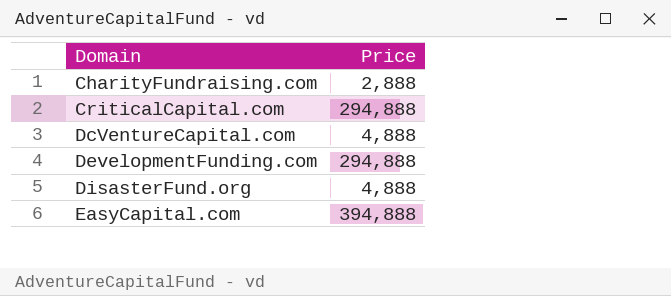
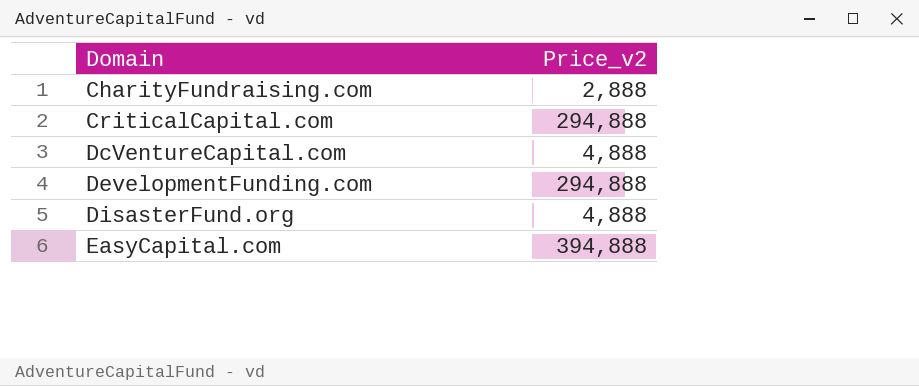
column name: Price -> Price_v2

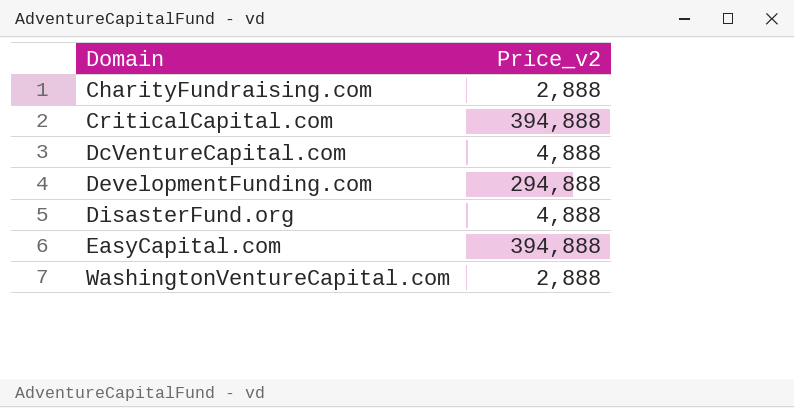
CriticalCapital.com | Price_v2: 294,888 -> 394,888
row WashingtonVentureCapital.com: none -> 2,888

